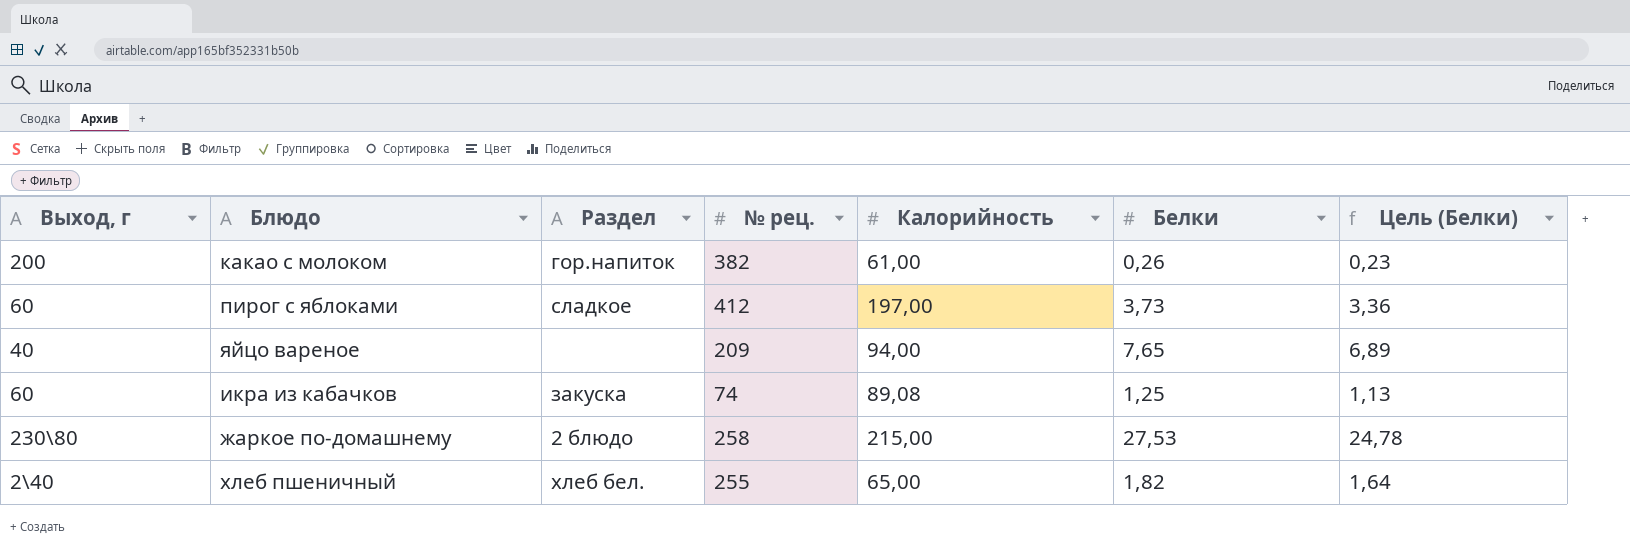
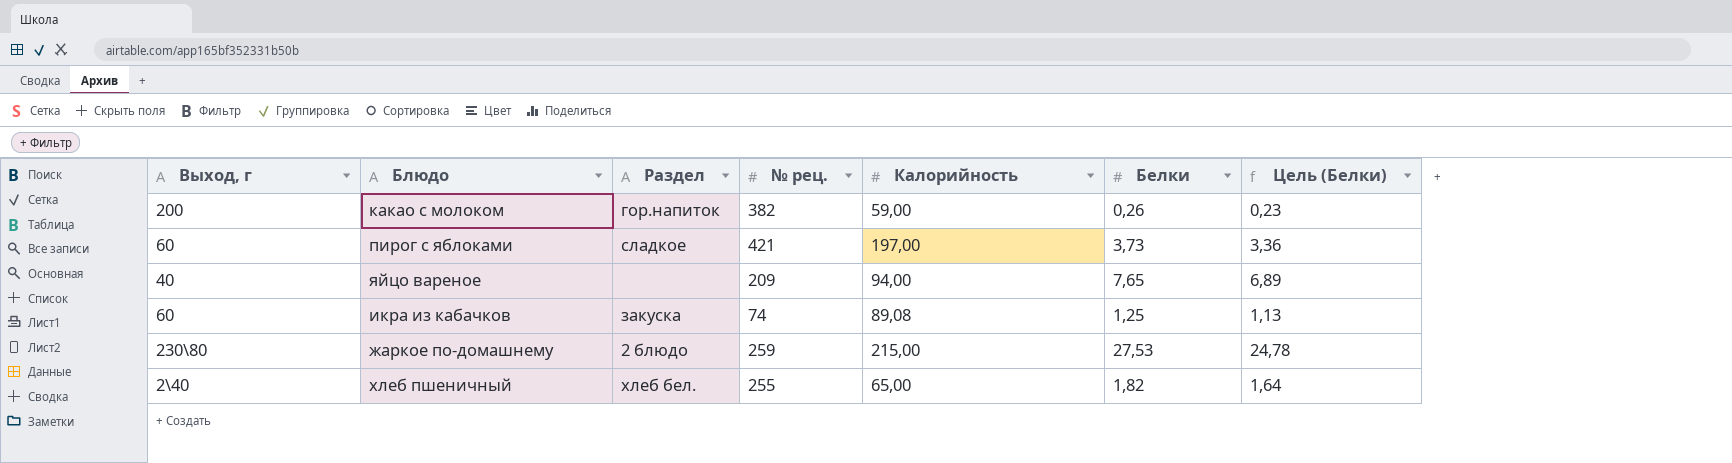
какао с молоком | Калорийность: 61,00 -> 59,00
пирог с яблоками | № рец.: 412 -> 421
жаркое по-домашнему | № рец.: 258 -> 259

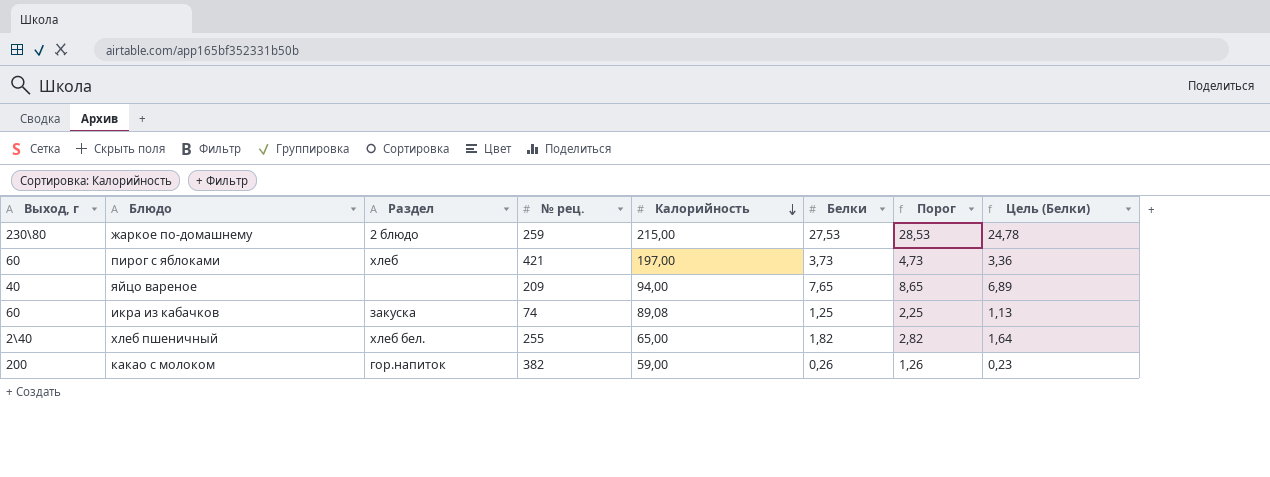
row order: none -> Калорийность descending
column Порог | formula: none -> [Белки] + 1
пирог с яблоками | Раздел: сладкое -> хлеб

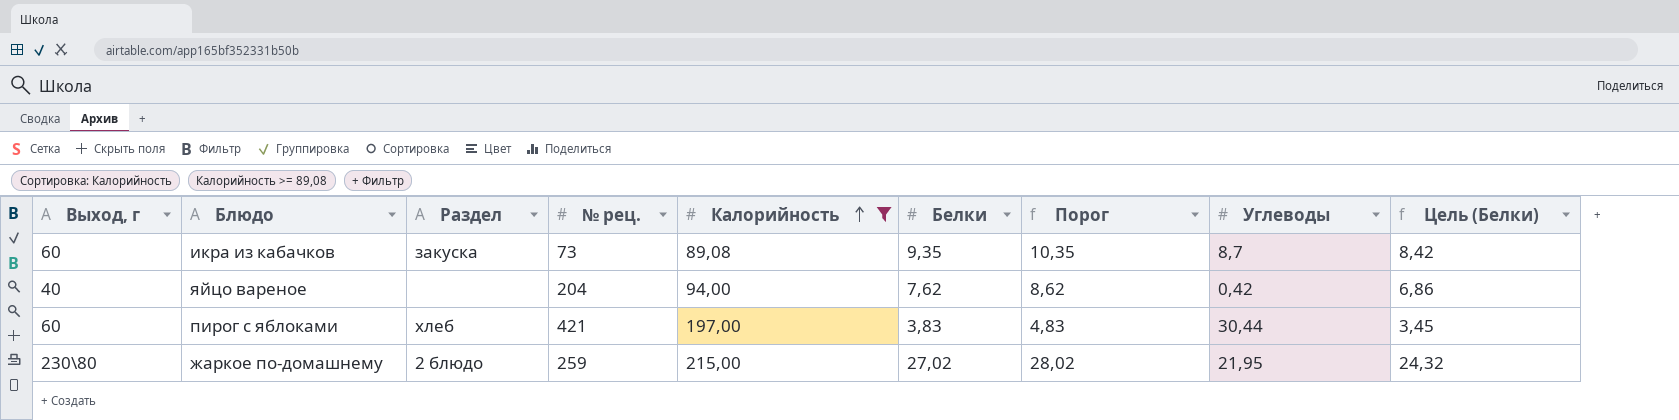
filter: none -> Калорийность >= 89,08
row order: Калорийность descending -> Калорийность ascending
column Углеводы | position: none -> 8
икра из кабачков | № рец.: 74 -> 73
икра из кабачков | Белки: 1,25 -> 9,35
икра из кабачков | Порог: 2,25 -> 10,35
икра из кабачков | Цель (Белки): 1,13 -> 8,42
яйцо вареное | № рец.: 209 -> 204
яйцо вареное | Белки: 7,65 -> 7,62
яйцо вареное | Порог: 8,65 -> 8,62
яйцо вареное | Цель (Белки): 6,89 -> 6,86
пирог с яблоками | Белки: 3,73 -> 3,83
пирог с яблоками | Порог: 4,73 -> 4,83
пирог с яблоками | Цель (Белки): 3,36 -> 3,45
жаркое по-домашнему | Белки: 27,53 -> 27,02
жаркое по-домашнему | Порог: 28,53 -> 28,02
жаркое по-домашнему | Цель (Белки): 24,78 -> 24,32

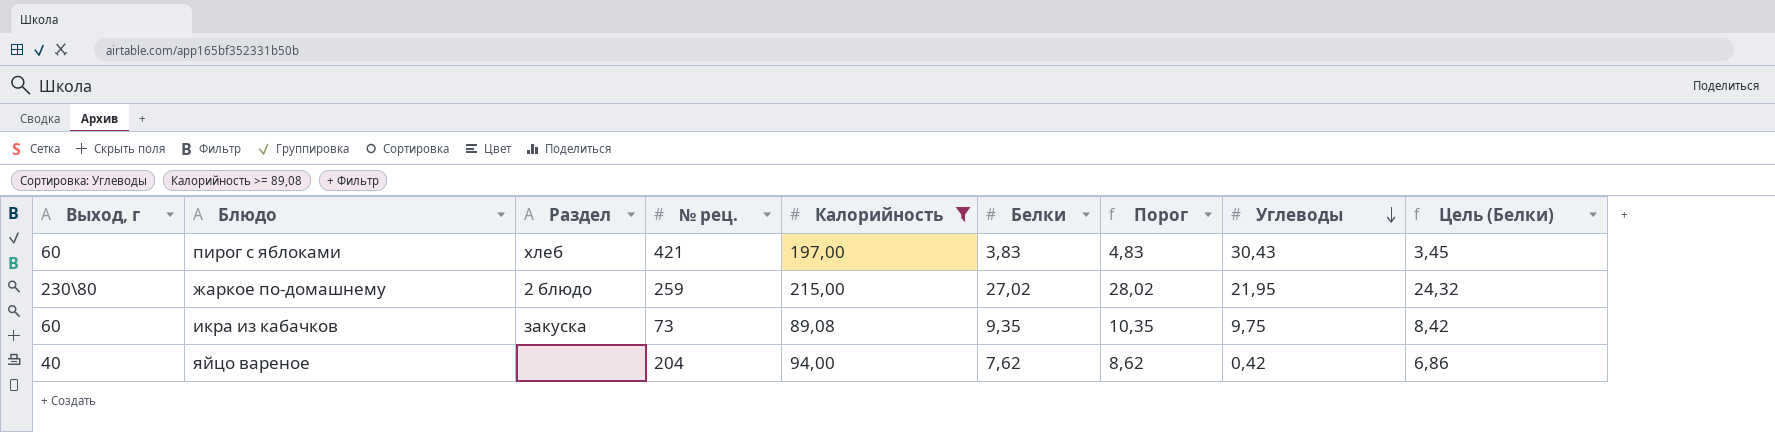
row order: Калорийность ascending -> Углеводы descending
пирог с яблоками | Углеводы: 30,44 -> 30,43
икра из кабачков | Углеводы: 8,7 -> 9,75

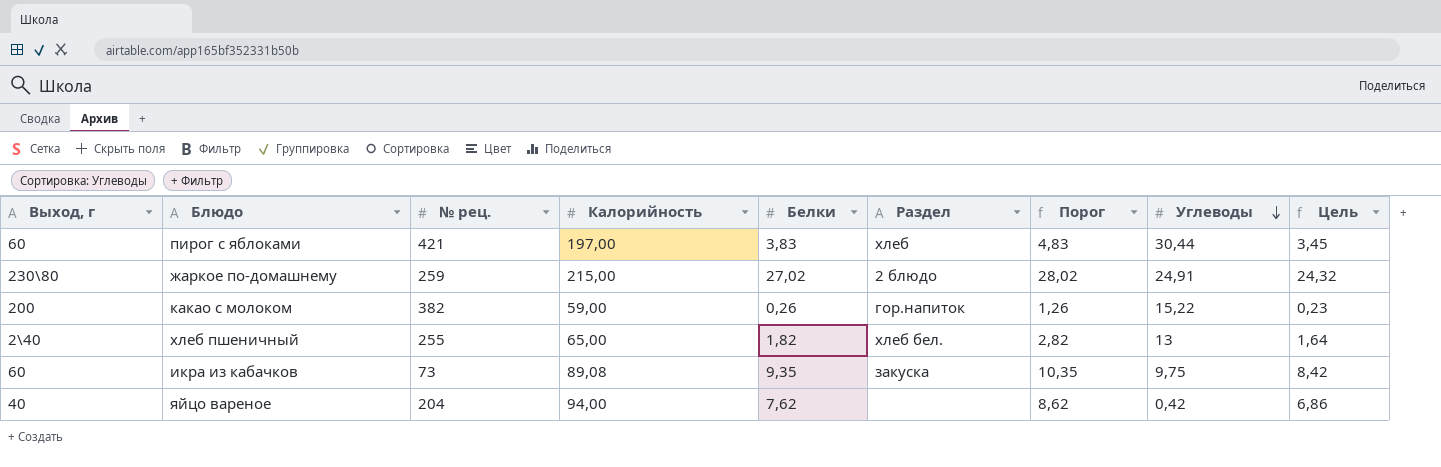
filter: Калорийность >= 89,08 -> none
column Раздел | position: 3 -> 6
column name: Цель (Белки) -> Цель
пирог с яблоками | Углеводы: 30,43 -> 30,44
жаркое по-домашнему | Углеводы: 21,95 -> 24,91

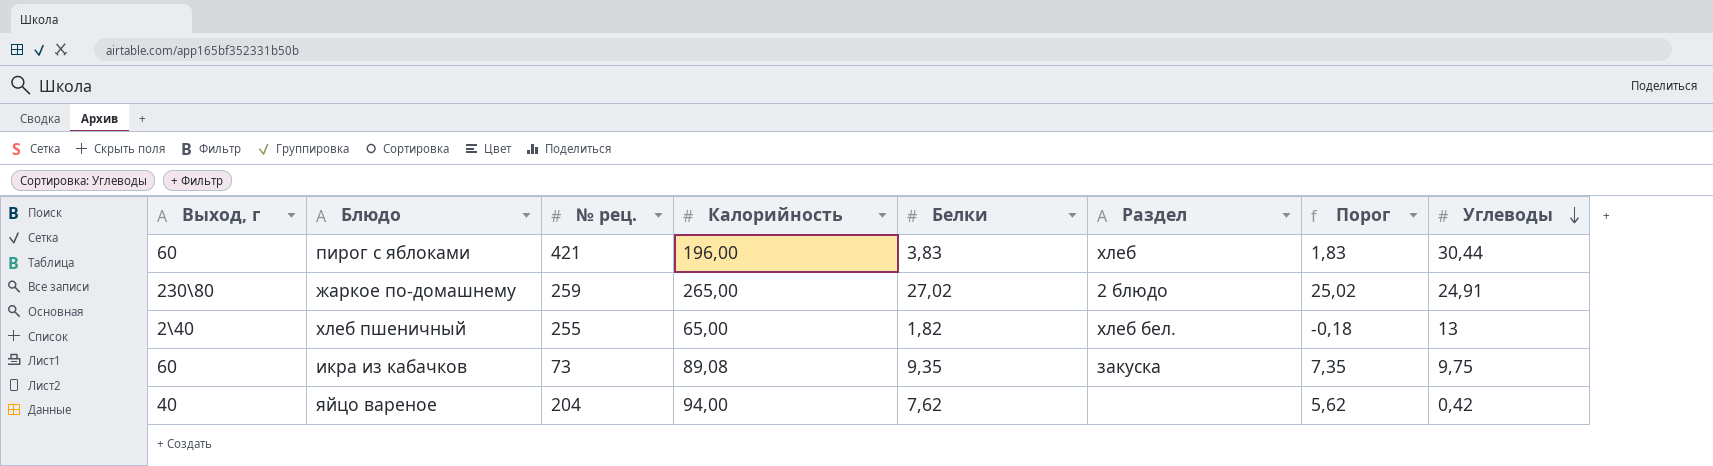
column Цель | formula: [Белки] * 0,9 -> none
column Порог | formula: [Белки] + 1 -> [Белки] - 2
row какао с молоком: 200 | 382 | 59,00 | 0,26 | гор.напиток | 1,26 | 15,22 | 0,23 -> none
пирог с яблоками | Калорийность: 197,00 -> 196,00
жаркое по-домашнему | Калорийность: 215,00 -> 265,00

